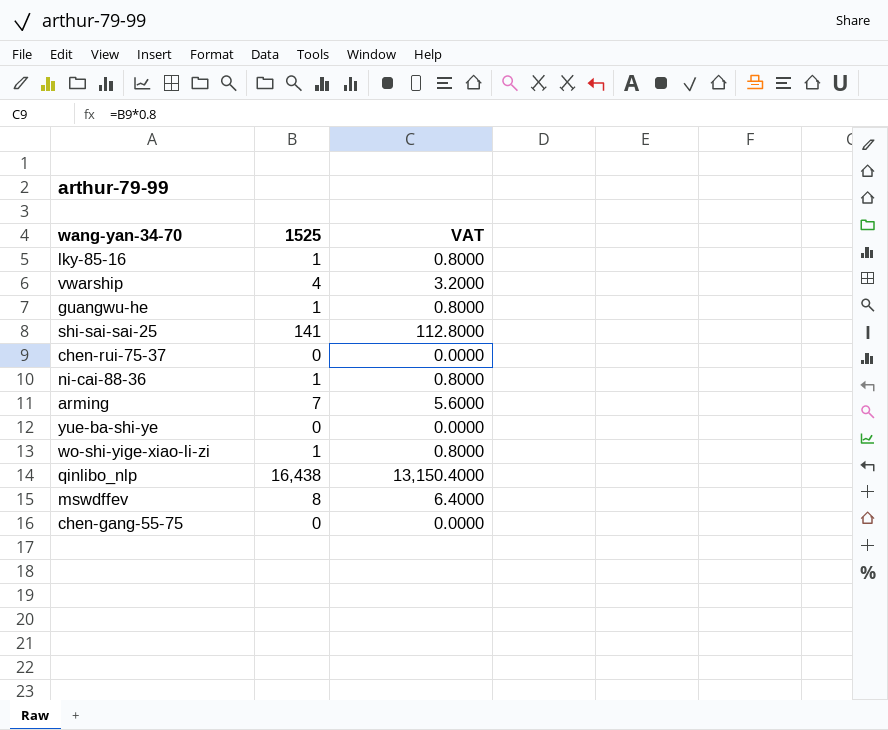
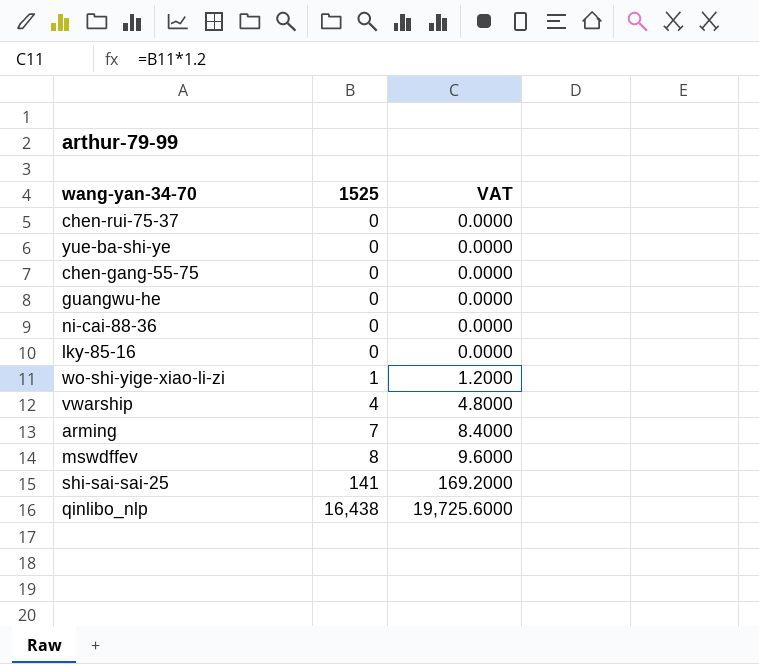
row order: none -> 1525 ascending
column VAT | formula: [1525] * 0.8 -> [1525] * 1.2
guangwu-he | 1525: 1 -> 0
ni-cai-88-36 | 1525: 1 -> 0
lky-85-16 | 1525: 1 -> 0

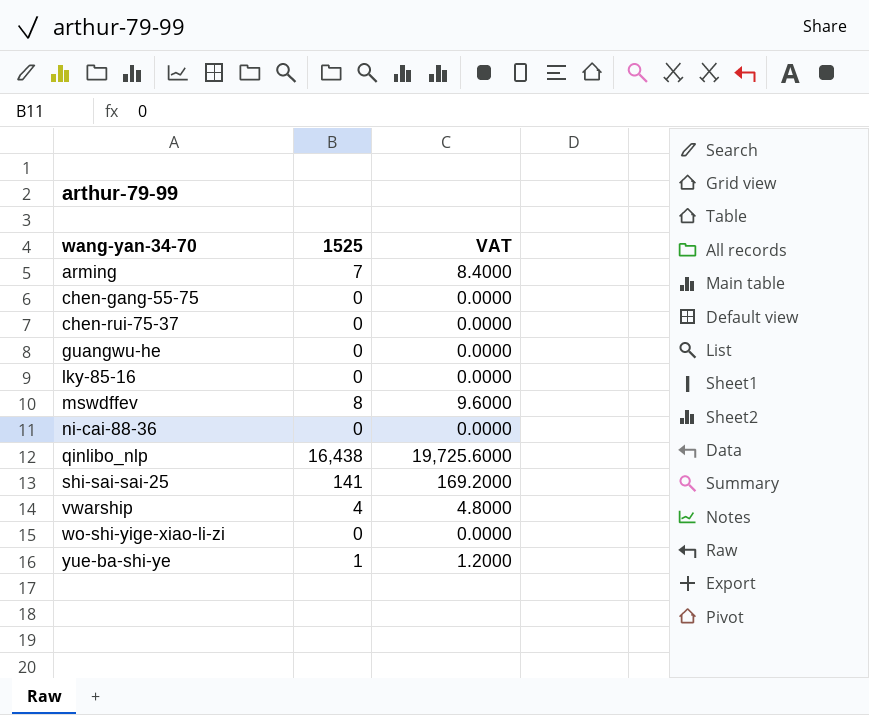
row order: 1525 ascending -> wang-yan-34-70 ascending
wo-shi-yige-xiao-li-zi | 1525: 1 -> 0
wo-shi-yige-xiao-li-zi | VAT: 1.2000 -> 0.0000
yue-ba-shi-ye | 1525: 0 -> 1
yue-ba-shi-ye | VAT: 0.0000 -> 1.2000

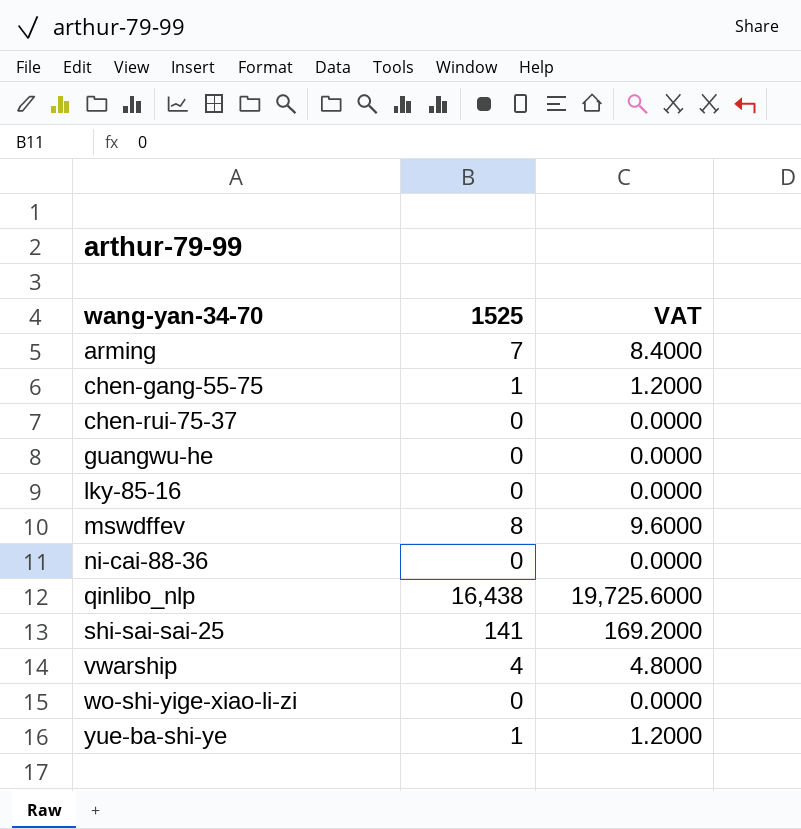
chen-gang-55-75 | 1525: 0 -> 1
chen-gang-55-75 | VAT: 0.0000 -> 1.2000

